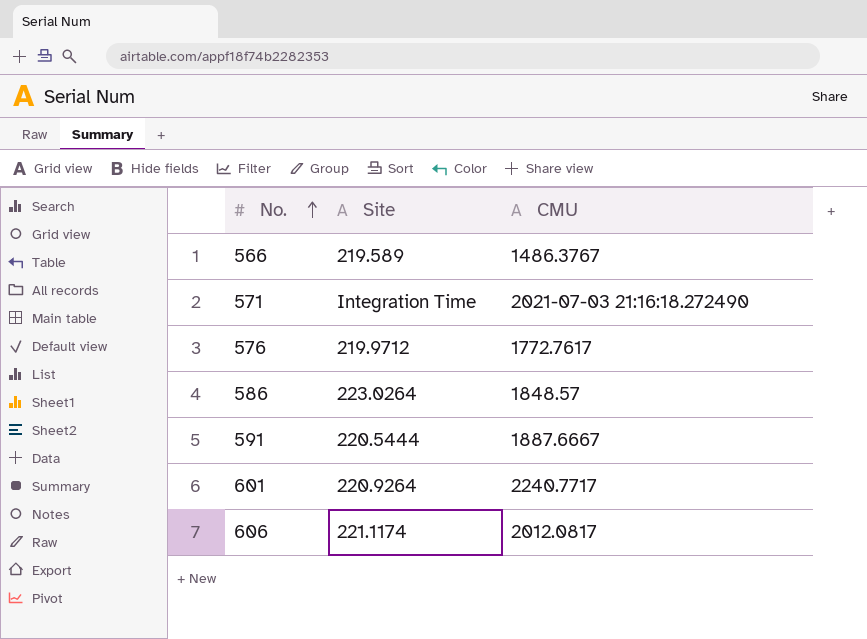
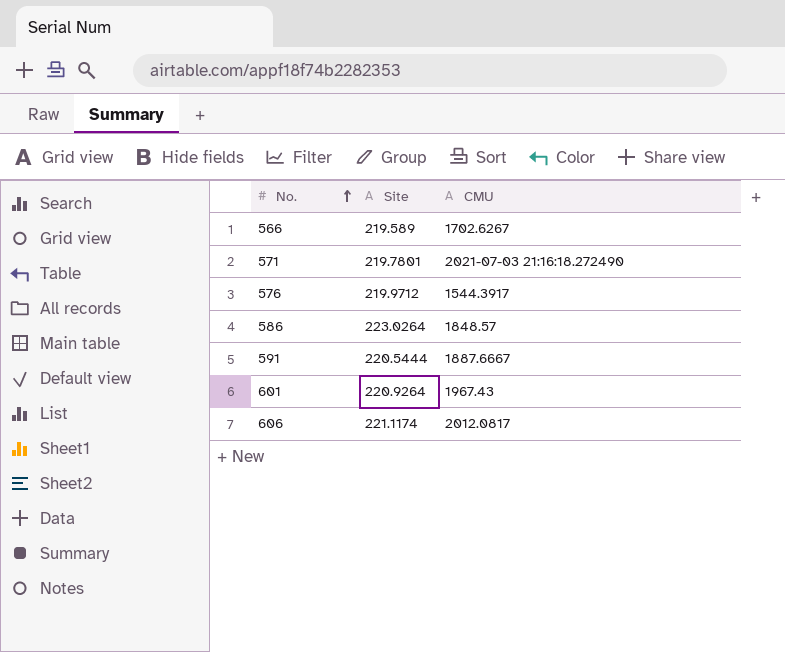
566 | CMU: 1486.3767 -> 1702.6267
571 | Site: Integration Time -> 219.7801
576 | CMU: 1772.7617 -> 1544.3917
601 | CMU: 2240.7717 -> 1967.43

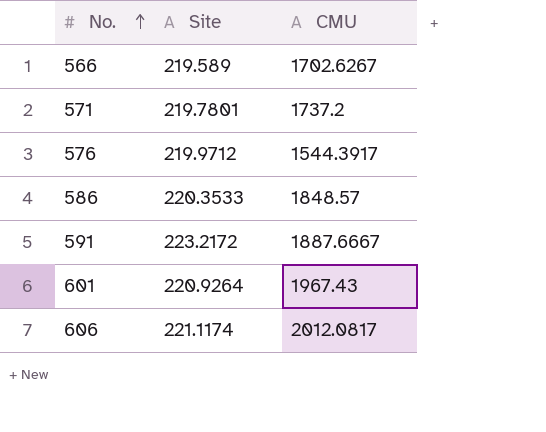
571 | CMU: 2021-07-03 21:16:18.272490 -> 1737.2
586 | Site: 223.0264 -> 220.3533
591 | Site: 220.5444 -> 223.2172

